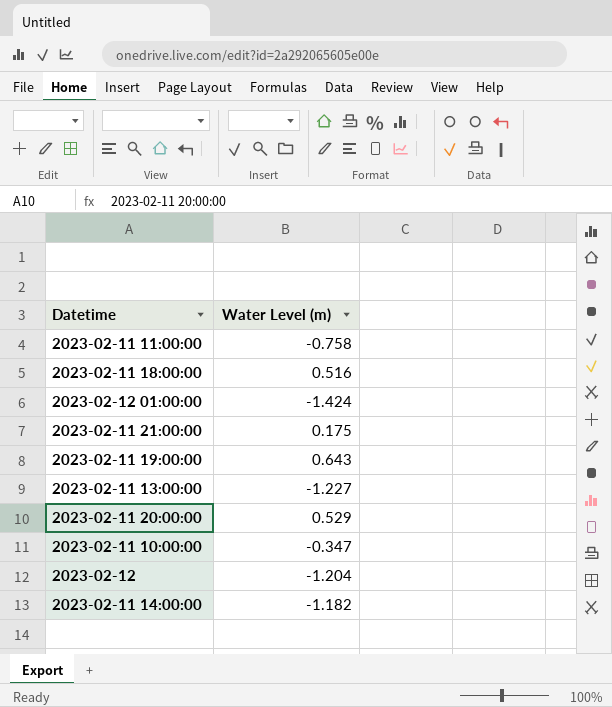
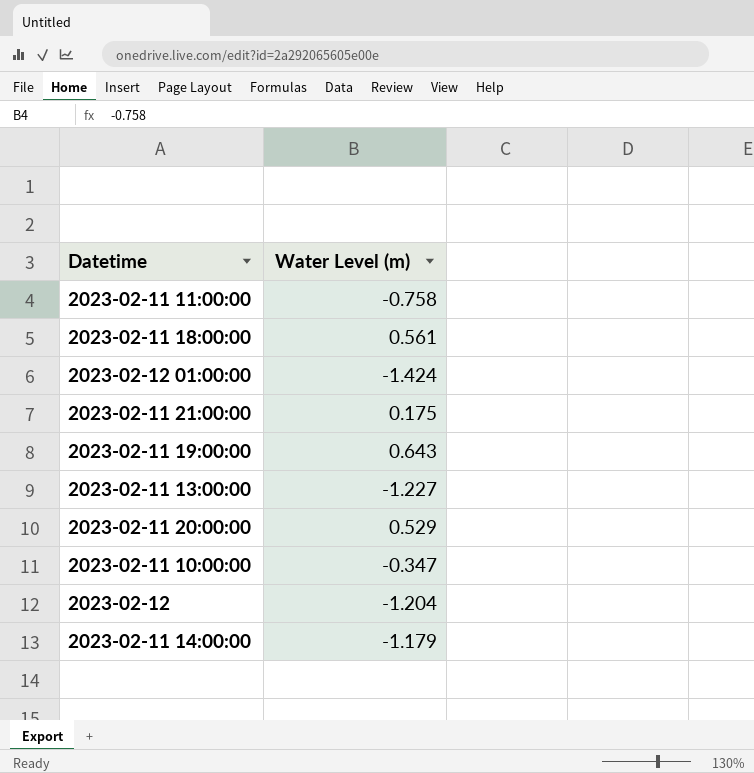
2023-02-11 18:00:00 | Water Level (m): 0.516 -> 0.561
2023-02-11 14:00:00 | Water Level (m): -1.182 -> -1.179

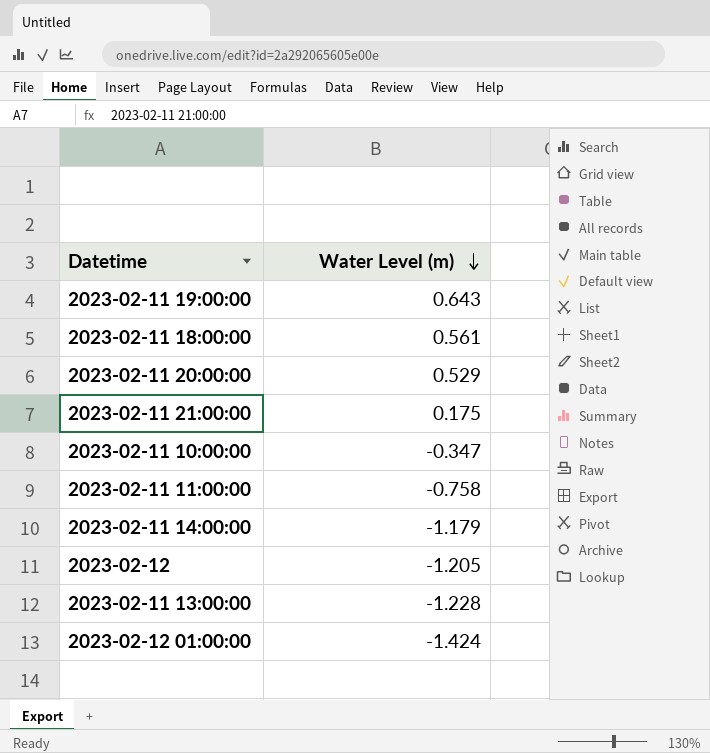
row order: none -> Water Level (m) descending
2023-02-12 | Water Level (m): -1.204 -> -1.205
2023-02-11 13:00:00 | Water Level (m): -1.227 -> -1.228

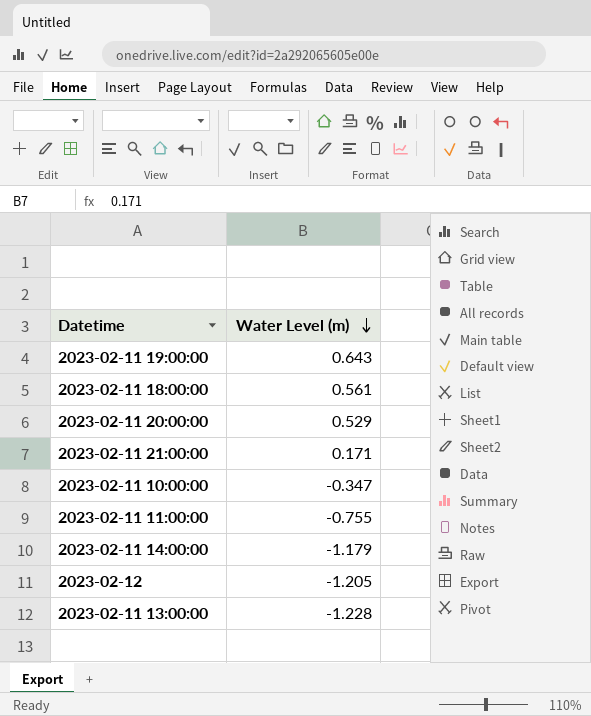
row 2023-02-12 01:00:00: -1.424 -> none
2023-02-11 21:00:00 | Water Level (m): 0.175 -> 0.171
2023-02-11 11:00:00 | Water Level (m): -0.758 -> -0.755

